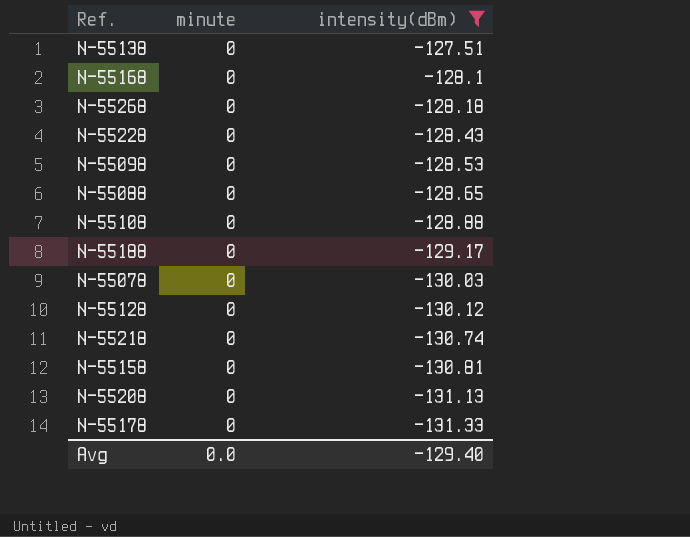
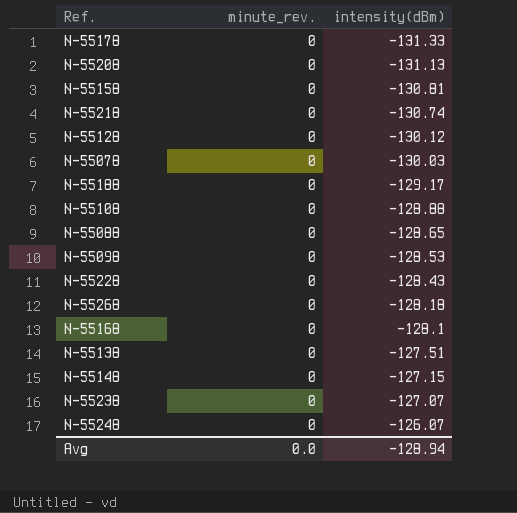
filter: intensity(dBm) <= -127.51 -> none
row order: intensity(dBm) descending -> intensity(dBm) ascending
column name: minute -> minute_rev.
Avg | intensity(dBm): -129.40 -> -128.94

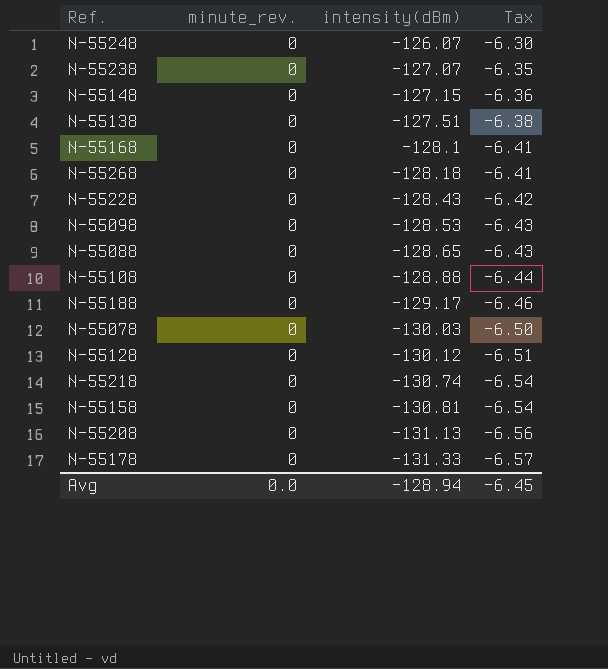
row order: intensity(dBm) ascending -> intensity(dBm) descending
column Tax | formula: none -> [intensity(dBm)] * 0.05

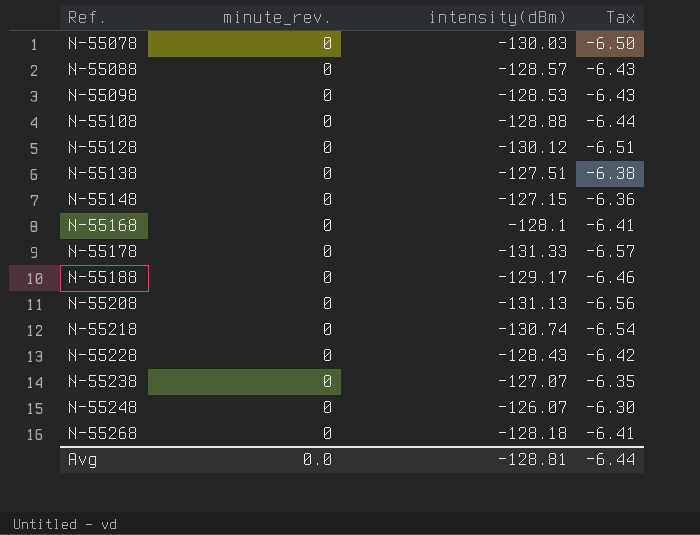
row order: intensity(dBm) descending -> Ref. ascending
row N-55158: 0 | -130.81 | -6.54 -> none
N-55088 | intensity(dBm): -128.65 -> -128.57
Avg | intensity(dBm): -128.94 -> -128.81
Avg | Tax: -6.45 -> -6.44

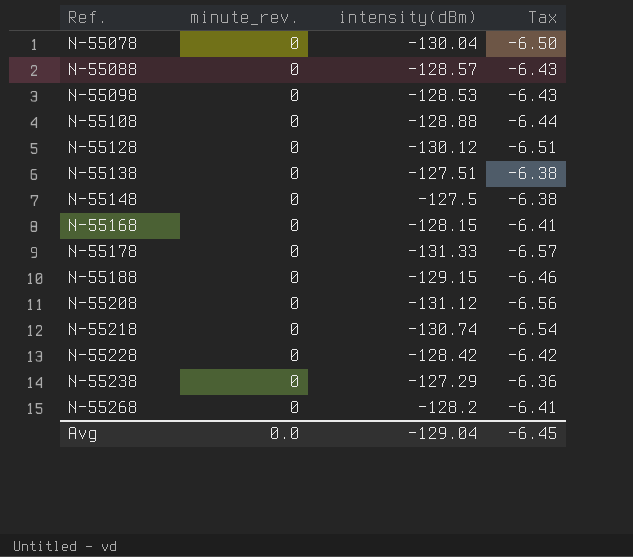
row N-55248: 0 | -126.07 | -6.30 -> none
N-55078 | intensity(dBm): -130.03 -> -130.04
N-55148 | intensity(dBm): -127.15 -> -127.5
N-55148 | Tax: -6.36 -> -6.38
N-55168 | intensity(dBm): -128.1 -> -128.15
N-55188 | intensity(dBm): -129.17 -> -129.15
N-55208 | intensity(dBm): -131.13 -> -131.12
N-55228 | intensity(dBm): -128.43 -> -128.42
N-55238 | intensity(dBm): -127.07 -> -127.29
N-55238 | Tax: -6.35 -> -6.36
N-55268 | intensity(dBm): -128.18 -> -128.2
Avg | intensity(dBm): -128.81 -> -129.04
Avg | Tax: -6.44 -> -6.45

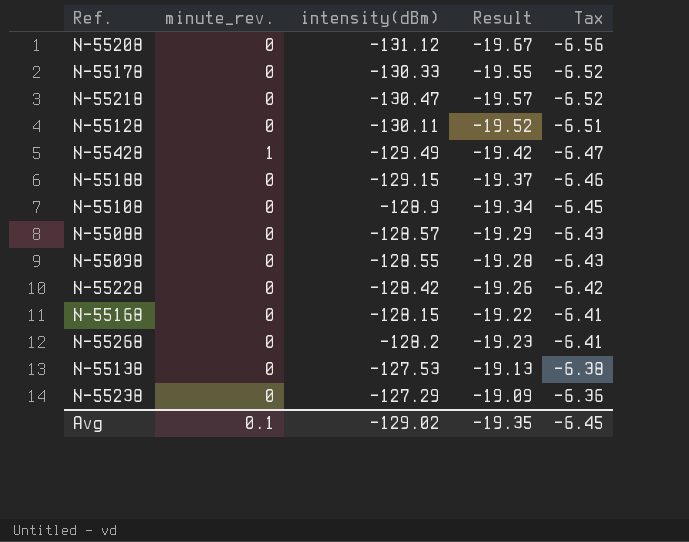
row order: Ref. ascending -> Tax ascending
column Result | formula: none -> [intensity(dBm)] * 0.15
row N-55078: 0 | -130.04 | -6.50 -> none
row N-55148: 0 | -127.5 | -6.38 -> none
N-55178 | intensity(dBm): -131.33 -> -130.33
N-55178 | Tax: -6.57 -> -6.52
N-55218 | intensity(dBm): -130.74 -> -130.47
N-55218 | Tax: -6.54 -> -6.52
N-55128 | intensity(dBm): -130.12 -> -130.11
row N-55428: none -> 1 | -129.49 | -19.42 | -6.47
N-55108 | intensity(dBm): -128.88 -> -128.9
N-55108 | Tax: -6.44 -> -6.45
N-55098 | intensity(dBm): -128.53 -> -128.55
N-55138 | intensity(dBm): -127.51 -> -127.53
Avg | minute_rev.: 0.0 -> 0.1
Avg | intensity(dBm): -129.04 -> -129.02

